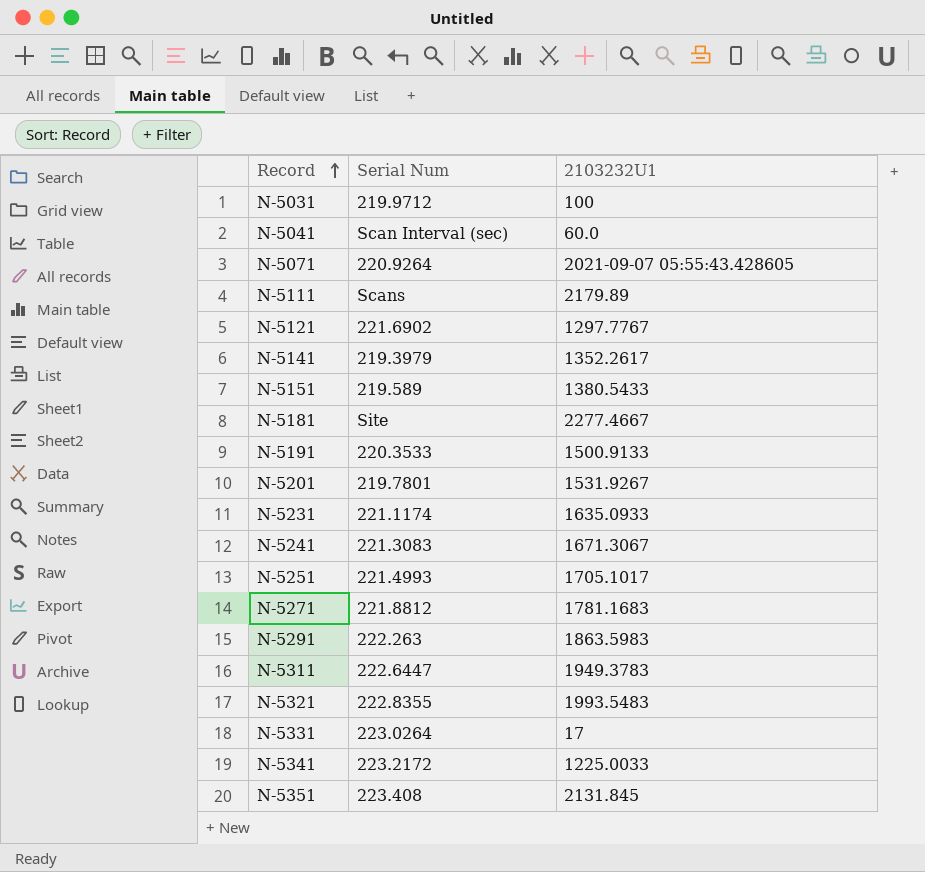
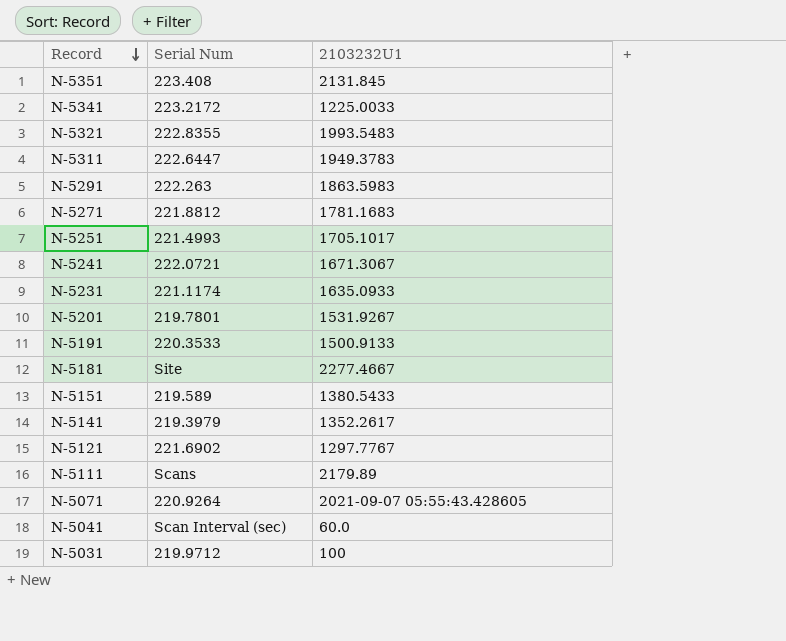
row order: Record ascending -> Record descending
row N-5331: 223.0264 | 17 -> none
N-5241 | Serial Num: 221.3083 -> 222.0721

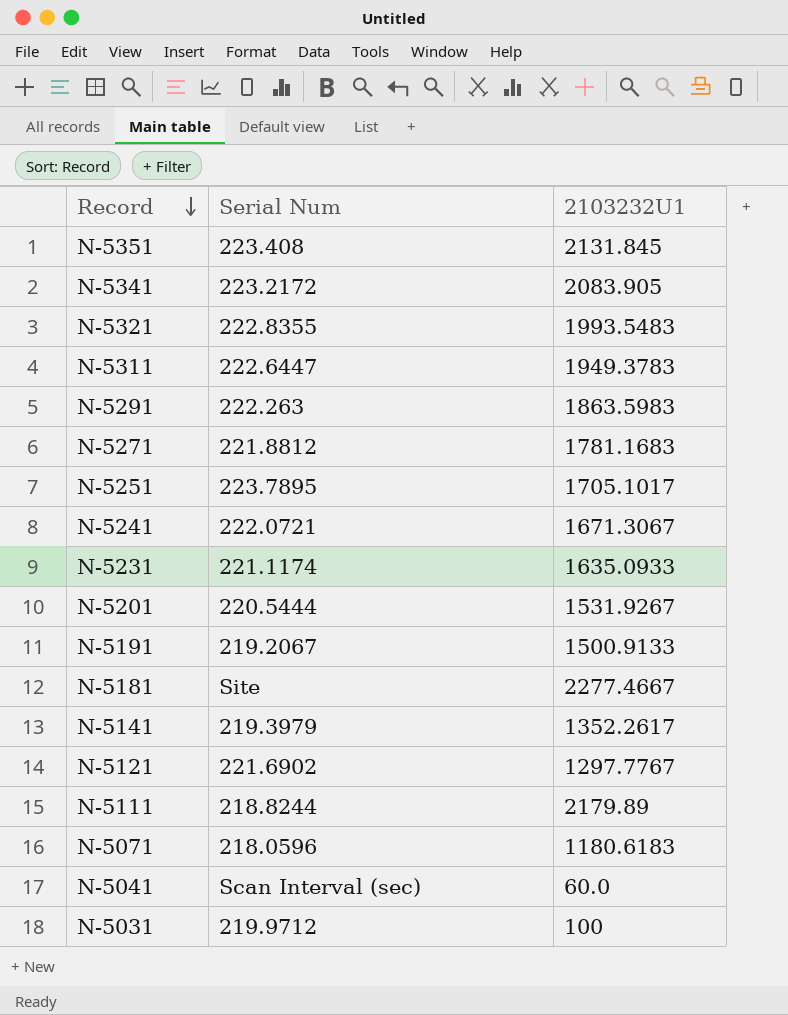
row N-5151: 219.589 | 1380.5433 -> none
N-5341 | 2103232U1: 1225.0033 -> 2083.905
N-5251 | Serial Num: 221.4993 -> 223.7895
N-5201 | Serial Num: 219.7801 -> 220.5444
N-5191 | Serial Num: 220.3533 -> 219.2067
N-5111 | Serial Num: Scans -> 218.8244
N-5071 | Serial Num: 220.9264 -> 218.0596
N-5071 | 2103232U1: 2021-09-07 05:55:43.428605 -> 1180.6183

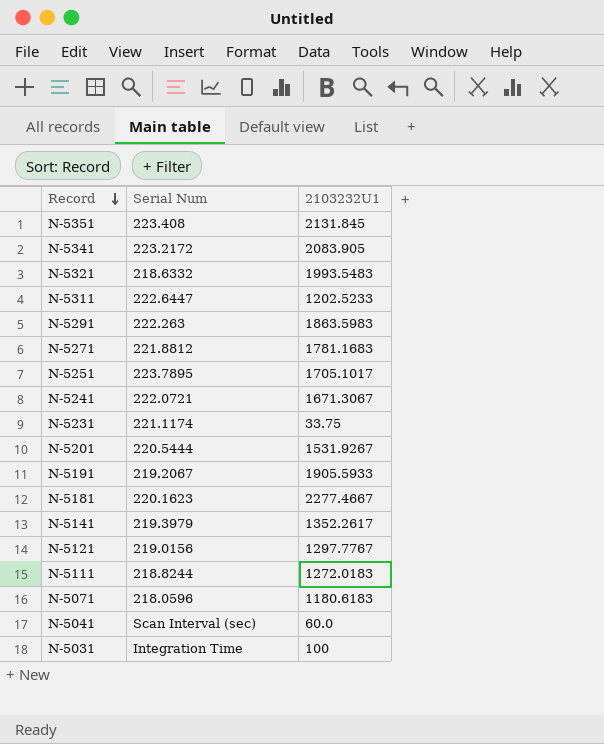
N-5321 | Serial Num: 222.8355 -> 218.6332
N-5311 | 2103232U1: 1949.3783 -> 1202.5233
N-5231 | 2103232U1: 1635.0933 -> 33.75
N-5191 | 2103232U1: 1500.9133 -> 1905.5933
N-5181 | Serial Num: Site -> 220.1623
N-5121 | Serial Num: 221.6902 -> 219.0156
N-5111 | 2103232U1: 2179.89 -> 1272.0183
N-5031 | Serial Num: 219.9712 -> Integration Time

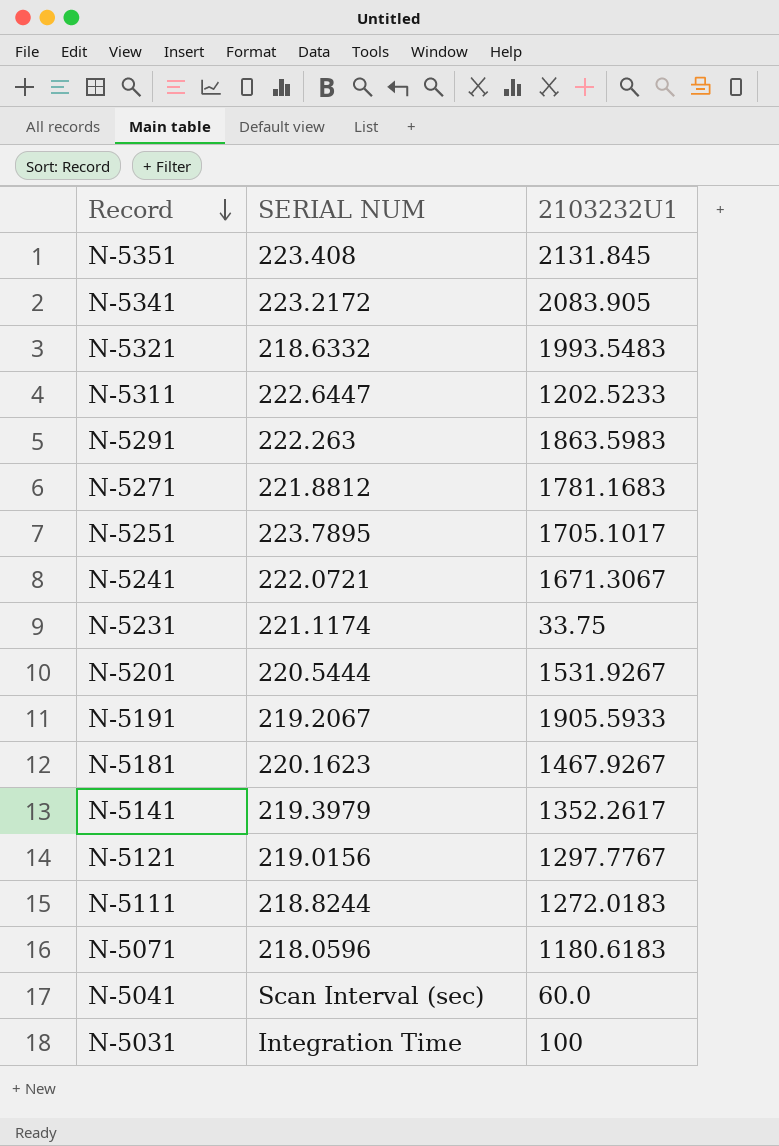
column name: Serial Num -> SERIAL NUM
N-5181 | 2103232U1: 2277.4667 -> 1467.9267

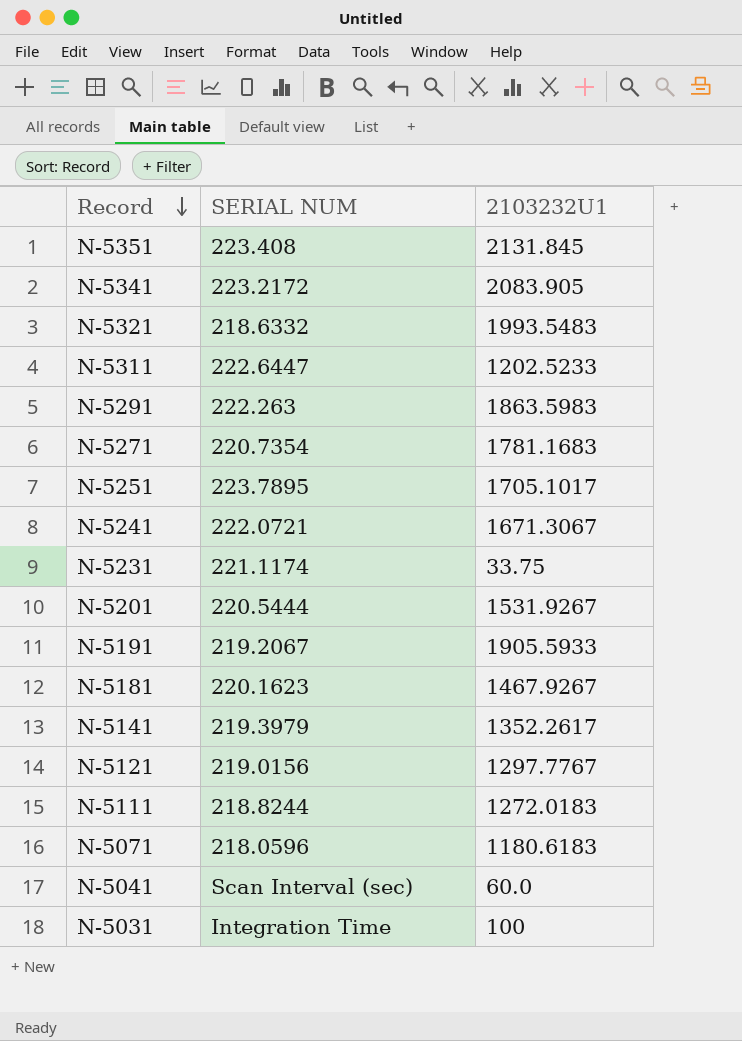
N-5271 | SERIAL NUM: 221.8812 -> 220.7354

